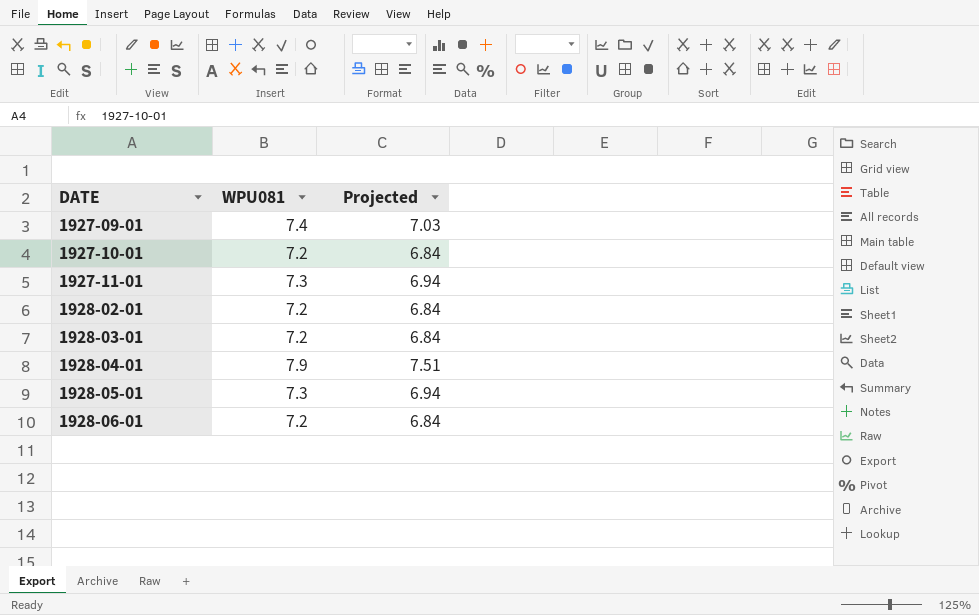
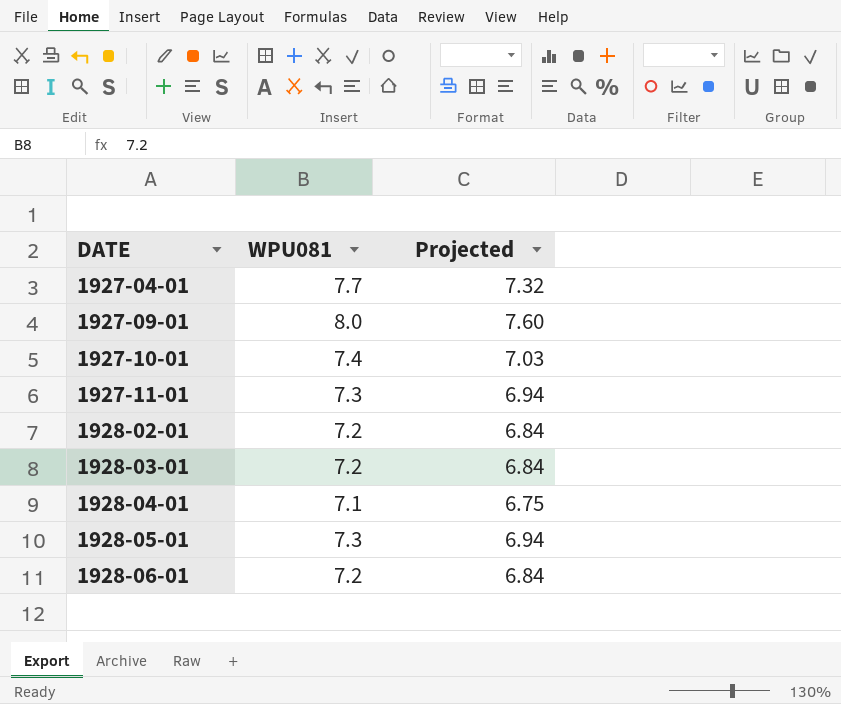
row 1927-04-01: none -> 7.7 | 7.32
1927-09-01 | WPU081: 7.4 -> 8.0
1927-09-01 | Projected: 7.03 -> 7.60
1927-10-01 | WPU081: 7.2 -> 7.4
1927-10-01 | Projected: 6.84 -> 7.03
1928-04-01 | WPU081: 7.9 -> 7.1
1928-04-01 | Projected: 7.51 -> 6.75

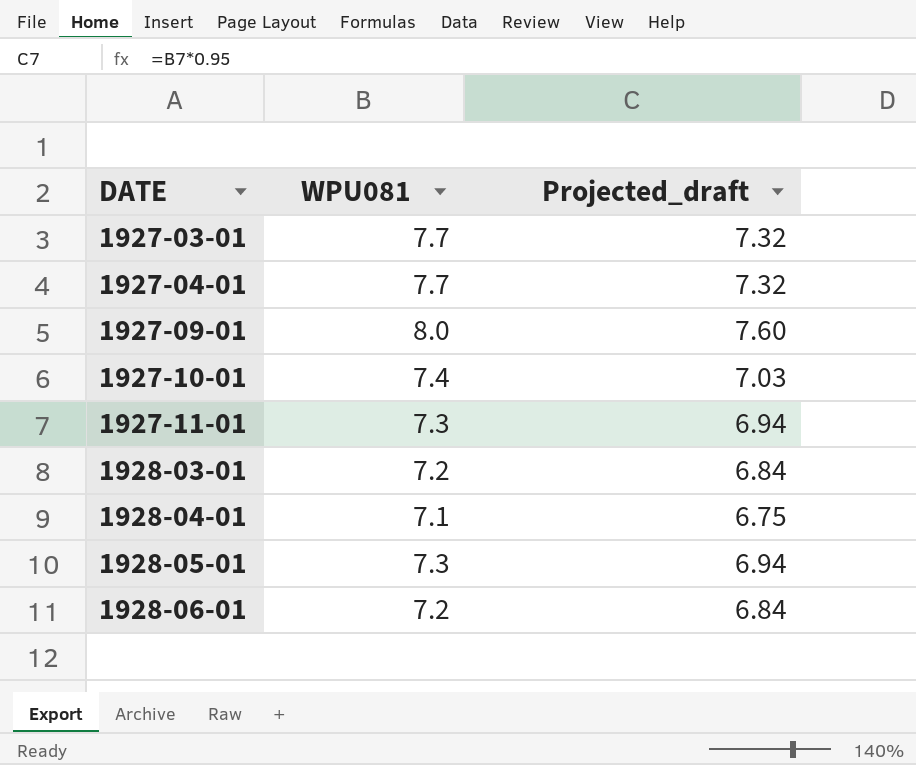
column name: Projected -> Projected_draft
row 1928-02-01: 7.2 | 6.84 -> none
row 1927-03-01: none -> 7.7 | 7.32

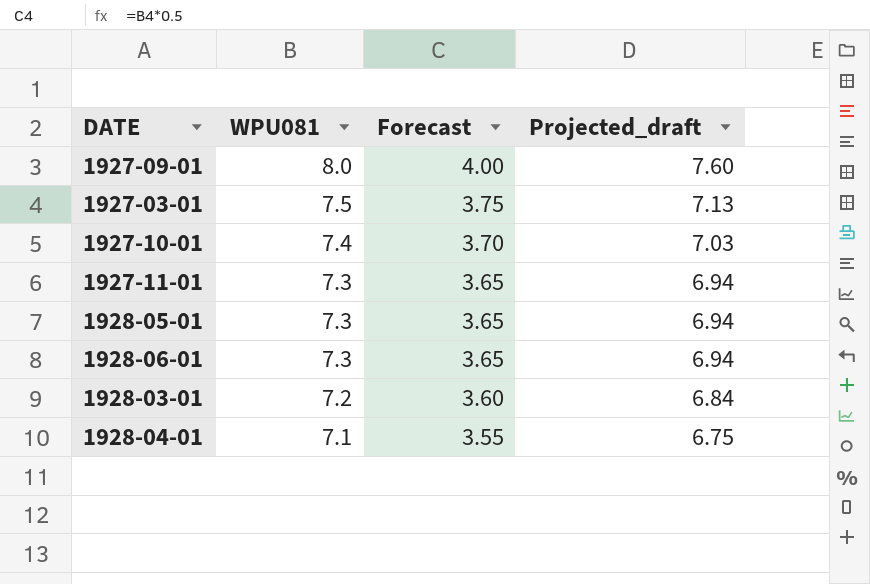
row order: DATE ascending -> WPU081 descending
column Forecast | formula: none -> [WPU081] * 0.5
row 1927-04-01: 7.7 | 7.32 -> none
1927-03-01 | WPU081: 7.7 -> 7.5
1927-03-01 | Projected_draft: 7.32 -> 7.13
1928-06-01 | WPU081: 7.2 -> 7.3
1928-06-01 | Projected_draft: 6.84 -> 6.94

